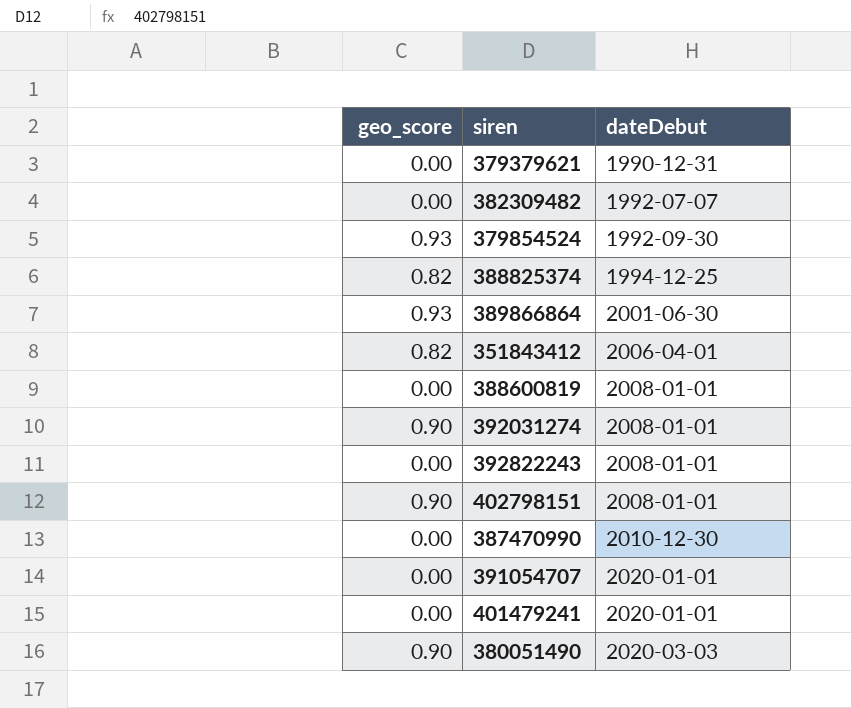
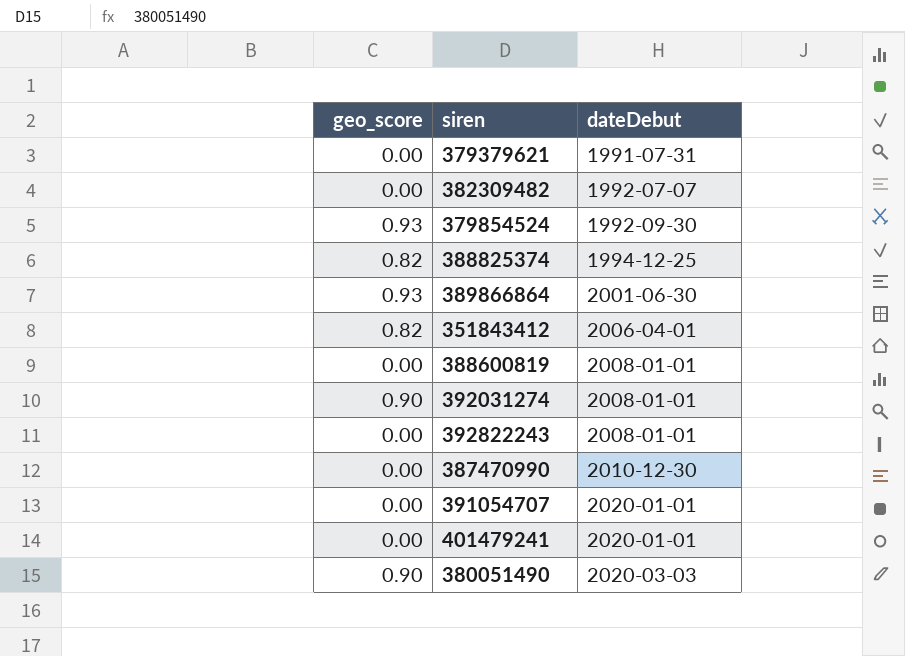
row 402798151: 0.90 | 2008-01-01 -> none
379379621 | dateDebut: 1990-12-31 -> 1991-07-31

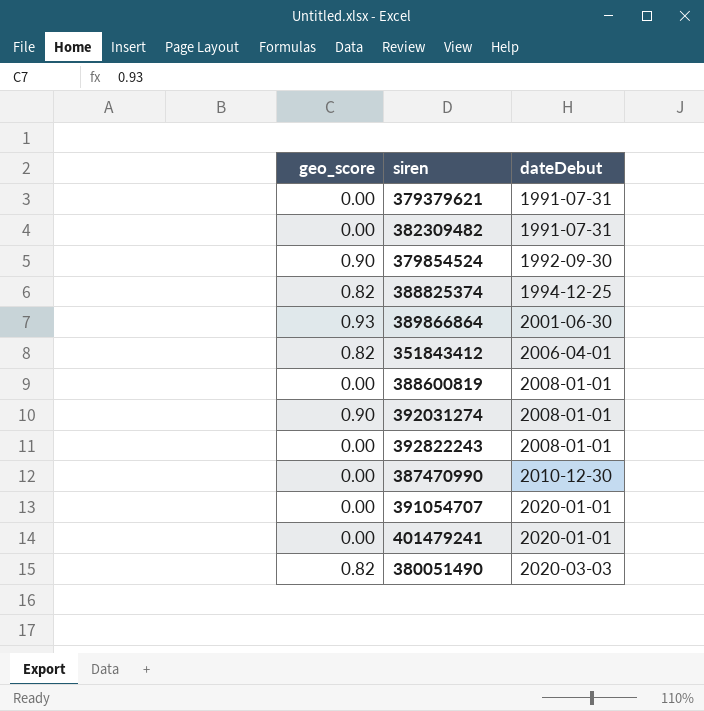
382309482 | dateDebut: 1992-07-07 -> 1991-07-31
379854524 | geo_score: 0.93 -> 0.90
380051490 | geo_score: 0.90 -> 0.82

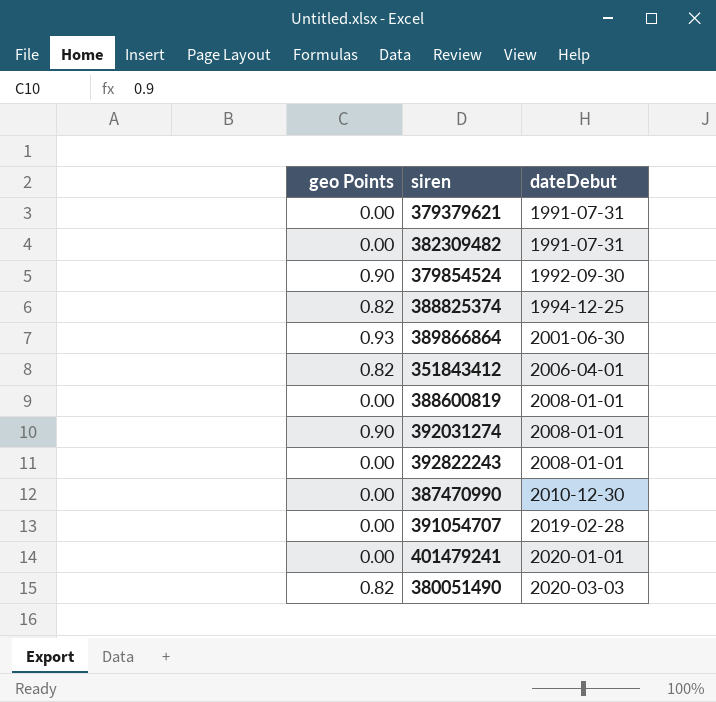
column name: geo_score -> geo Points
391054707 | dateDebut: 2020-01-01 -> 2019-02-28

